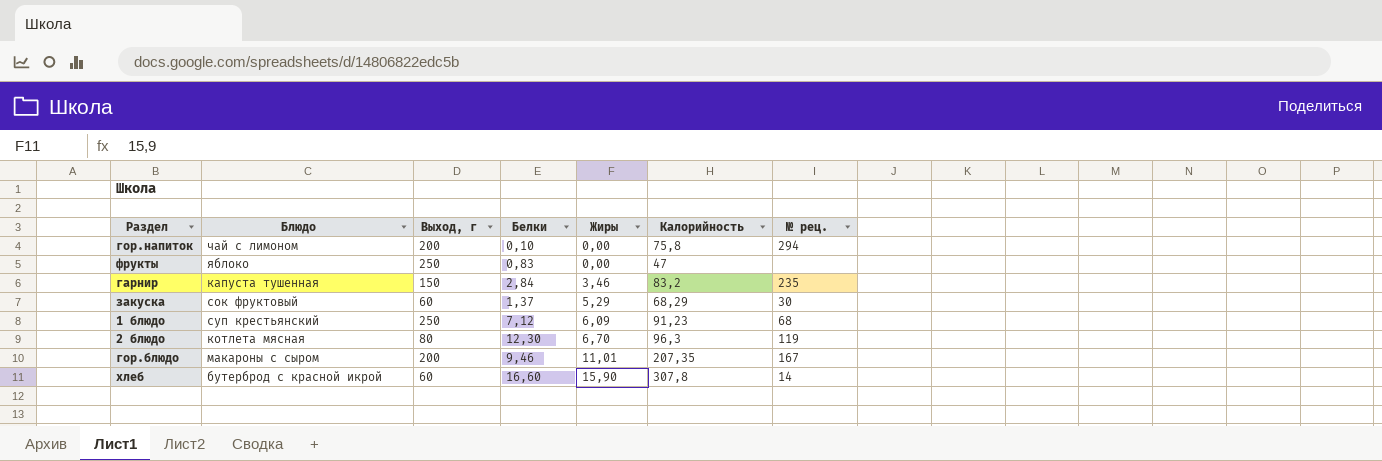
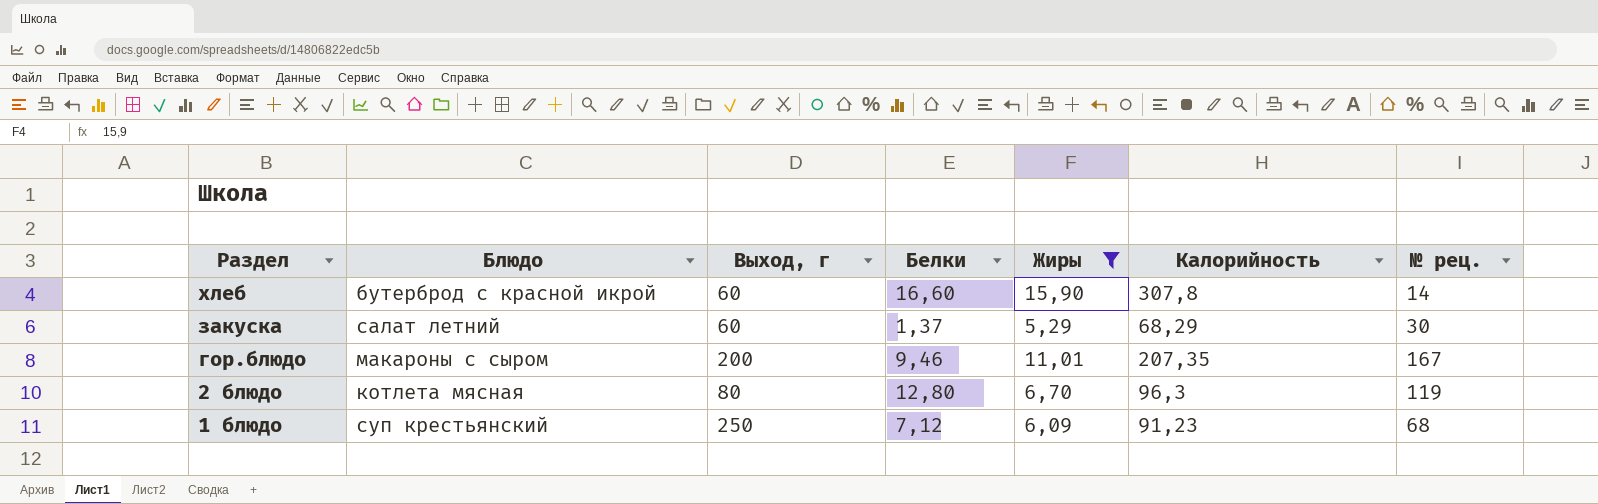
filter: none -> Жиры >= 5,29
row order: Жиры ascending -> Раздел descending
закуска | Блюдо: сок фруктовый -> салат летний
2 блюдо | Белки: 12,30 -> 12,80

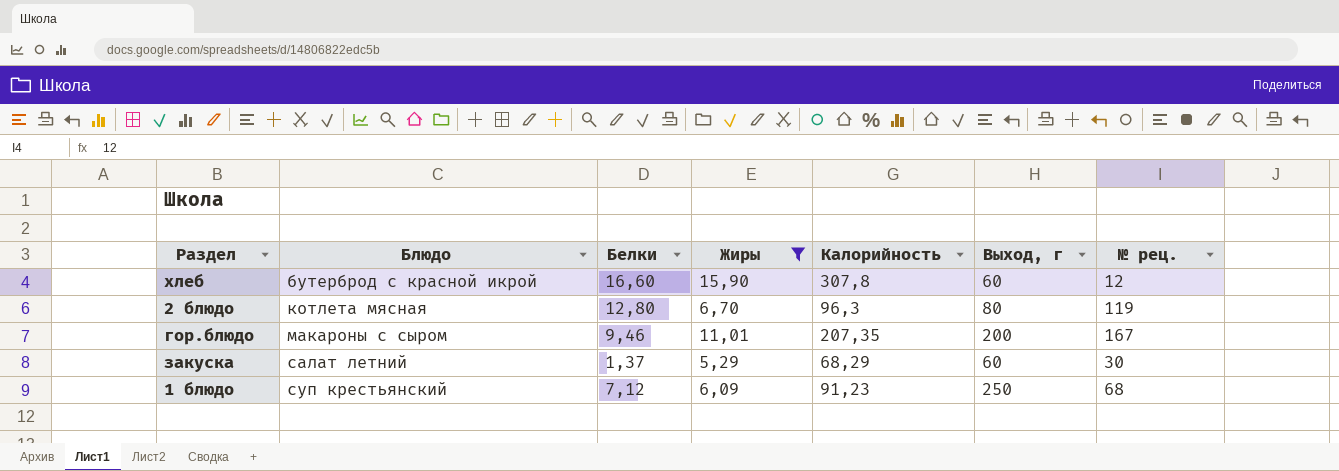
row order: Раздел descending -> Блюдо ascending
column Выход, г | position: 3 -> 6
хлеб | № рец.: 14 -> 12

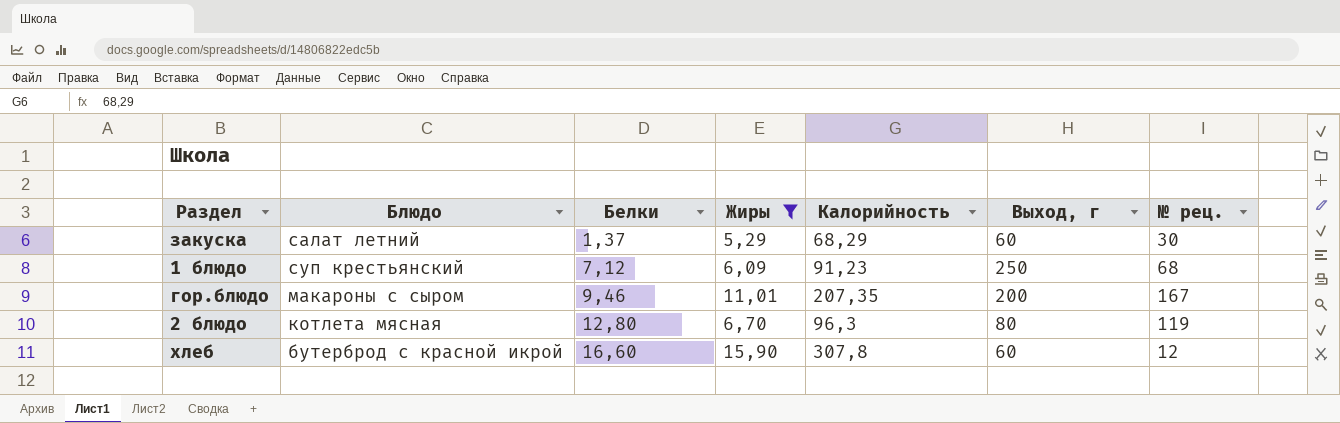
row order: Блюдо ascending -> Белки ascending

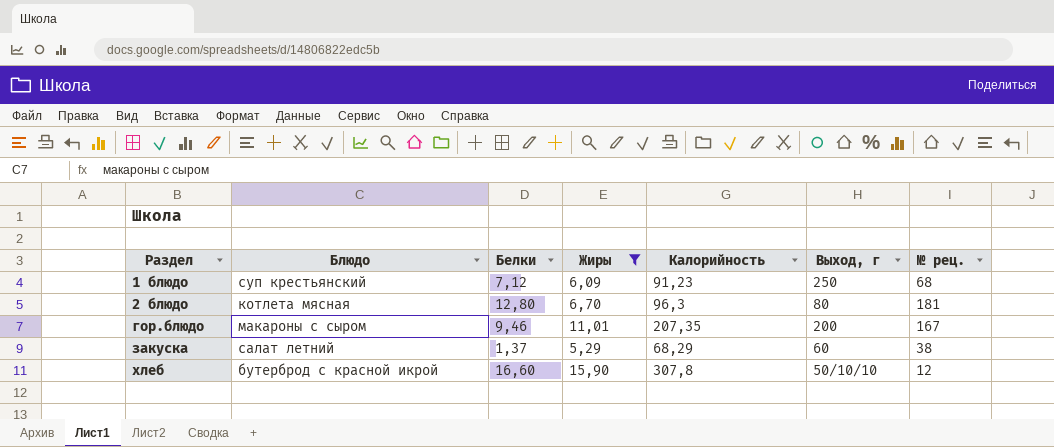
row order: Белки ascending -> Раздел ascending
2 блюдо | № рец.: 119 -> 181
закуска | № рец.: 30 -> 38
хлеб | Выход, г: 60 -> 50/10/10

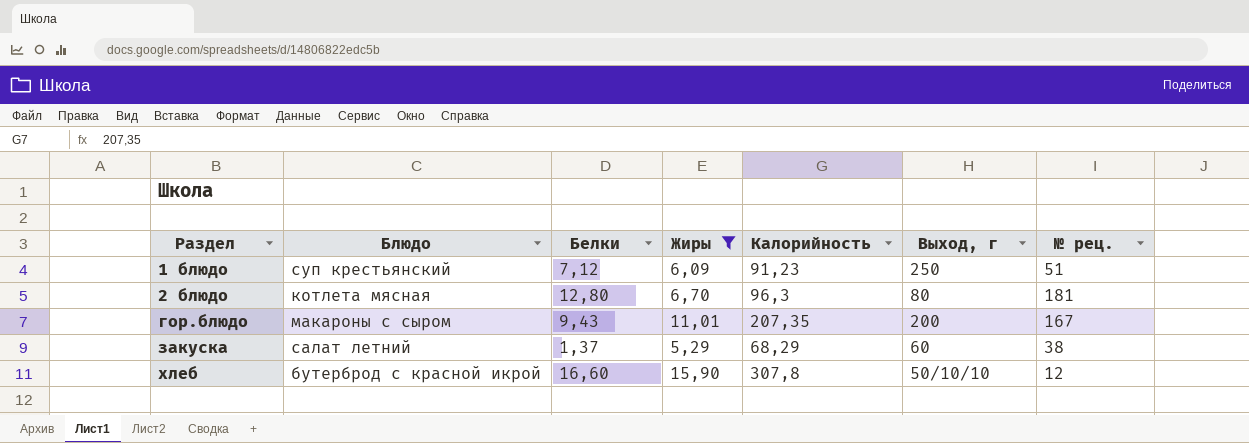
1 блюдо | № рец.: 68 -> 51
гор.блюдо | Белки: 9,46 -> 9,43

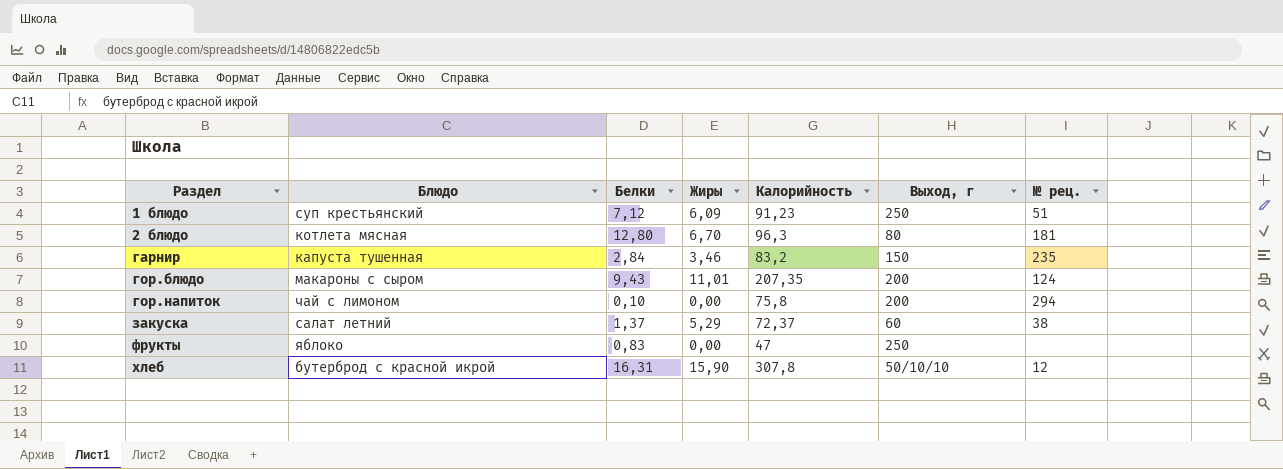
filter: Жиры >= 5,29 -> none
гор.блюдо | № рец.: 167 -> 124
закуска | Калорийность: 68,29 -> 72,37
хлеб | Белки: 16,60 -> 16,31

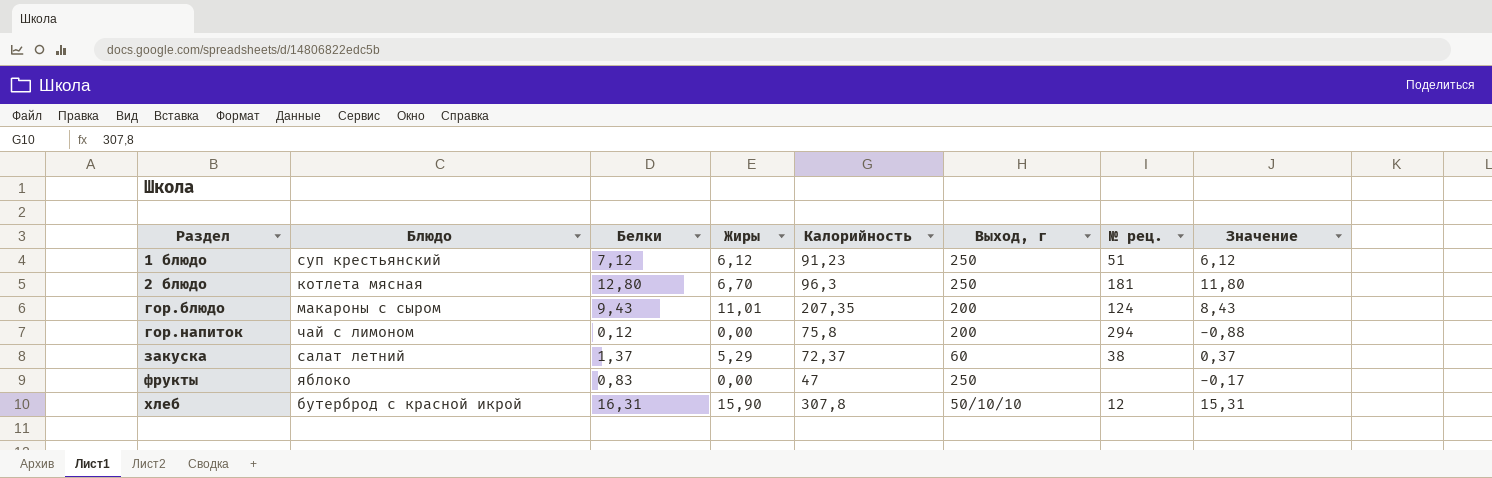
column Значение | formula: none -> [Белки] - 1
row гарнир: капуста тушенная | 2,84 | 3,46 | 83,2 | 150 | 235 -> none
1 блюдо | Жиры: 6,09 -> 6,12
2 блюдо | Выход, г: 80 -> 250
гор.напиток | Белки: 0,10 -> 0,12

